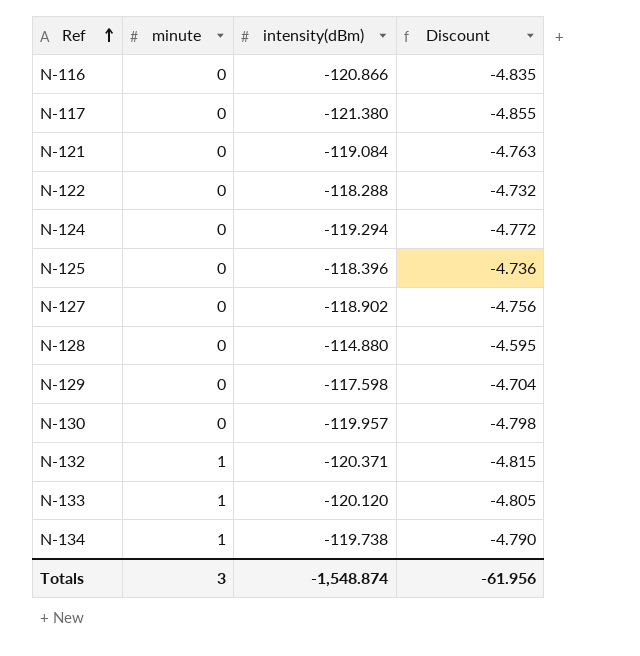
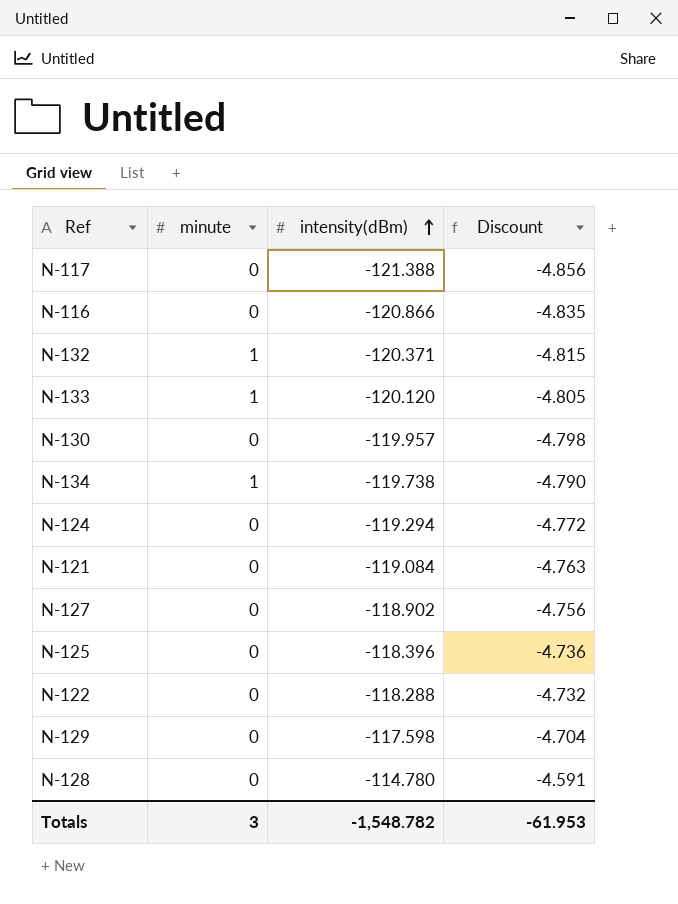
row order: Ref ascending -> intensity(dBm) ascending
N-117 | intensity(dBm): -121.380 -> -121.388
N-117 | Discount: -4.855 -> -4.856
N-128 | intensity(dBm): -114.880 -> -114.780
N-128 | Discount: -4.595 -> -4.591
Totals | intensity(dBm): -1,548.874 -> -1,548.782
Totals | Discount: -61.956 -> -61.953

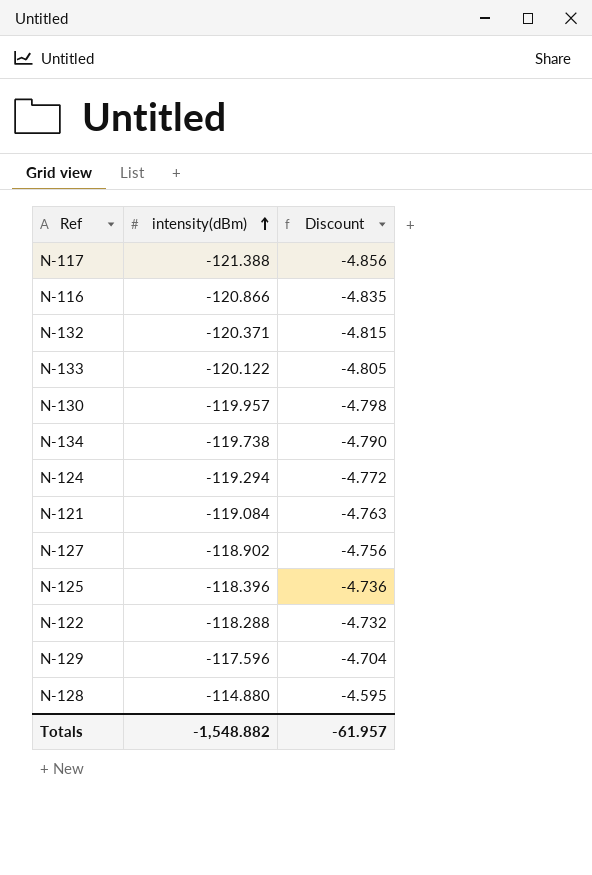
column minute | position: 2 -> none
N-133 | intensity(dBm): -120.120 -> -120.122
N-129 | intensity(dBm): -117.598 -> -117.596
N-128 | intensity(dBm): -114.780 -> -114.880
N-128 | Discount: -4.591 -> -4.595
Totals | intensity(dBm): -1,548.782 -> -1,548.882
Totals | Discount: -61.953 -> -61.957

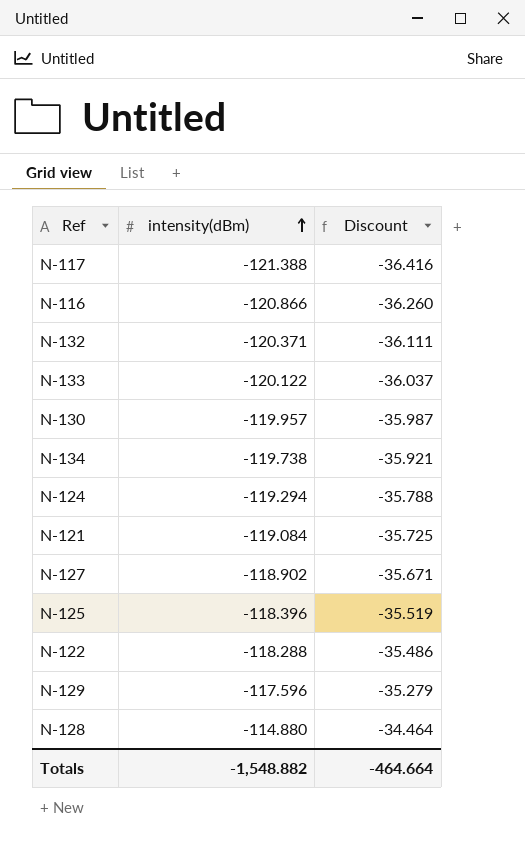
column Discount | formula: [intensity(dBm)] * 0.04 -> [intensity(dBm)] * 0.3
Totals | Discount: -61.957 -> -464.664

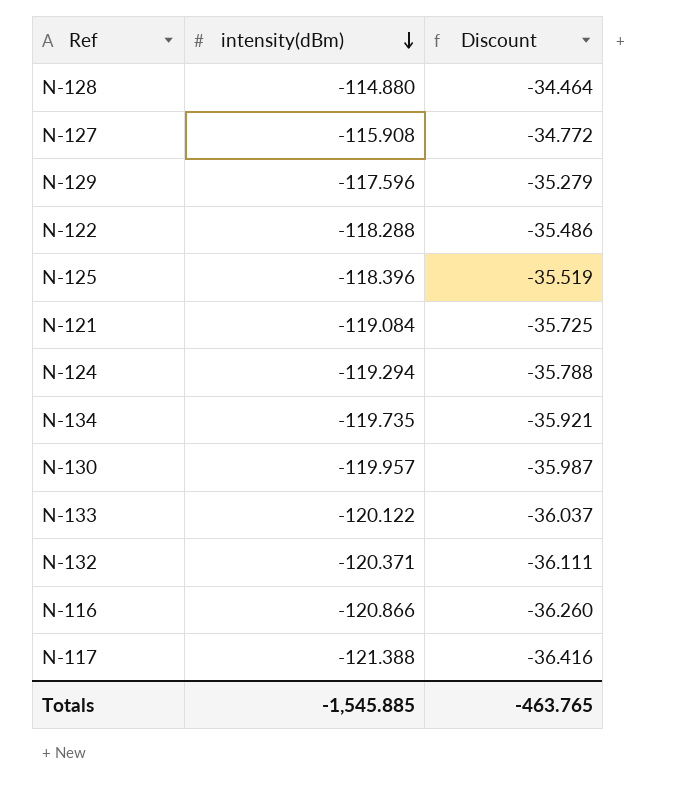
row order: intensity(dBm) ascending -> intensity(dBm) descending
N-127 | intensity(dBm): -118.902 -> -115.908
N-127 | Discount: -35.671 -> -34.772
N-134 | intensity(dBm): -119.738 -> -119.735
Totals | intensity(dBm): -1,548.882 -> -1,545.885
Totals | Discount: -464.664 -> -463.765

